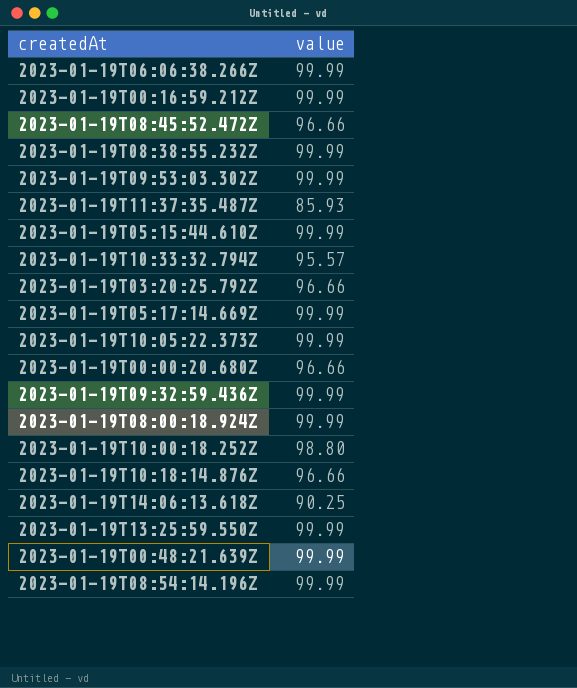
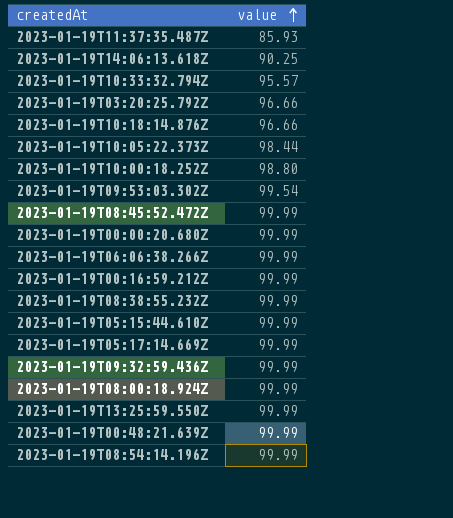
row order: none -> value ascending
2023-01-19T10:05:22.373Z | value: 99.99 -> 98.44
2023-01-19T09:53:03.302Z | value: 99.99 -> 99.54
2023-01-19T08:45:52.472Z | value: 96.66 -> 99.99
2023-01-19T00:00:20.680Z | value: 96.66 -> 99.99

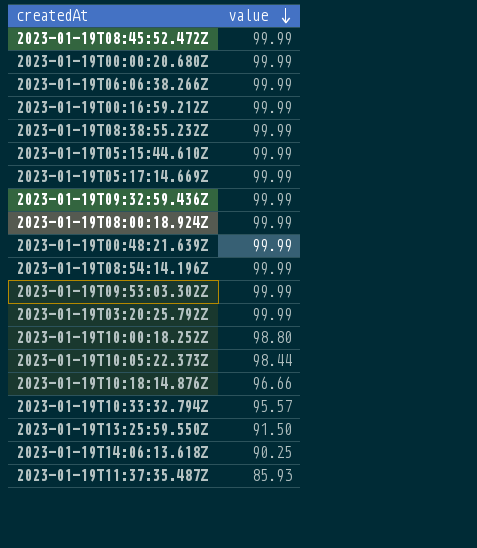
row order: value ascending -> value descending
2023-01-19T09:53:03.302Z | value: 99.54 -> 99.99
2023-01-19T03:20:25.792Z | value: 96.66 -> 99.99
2023-01-19T13:25:59.550Z | value: 99.99 -> 91.50

